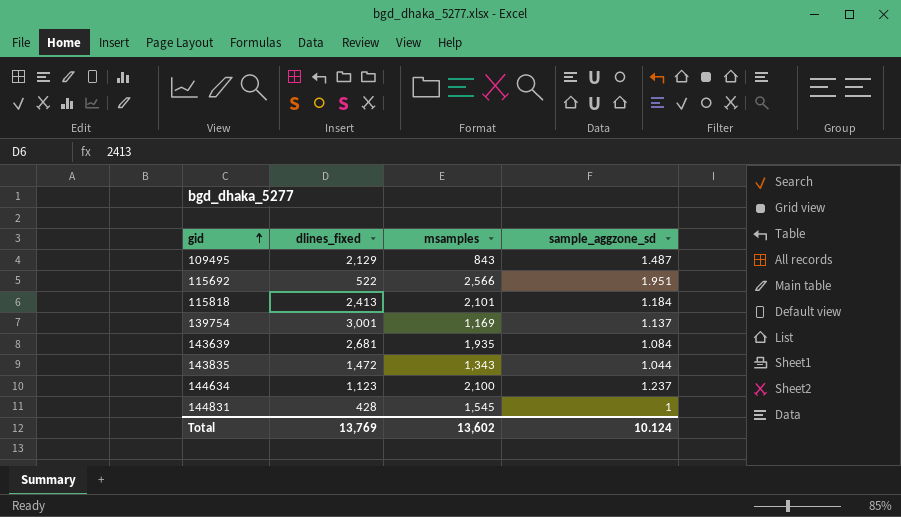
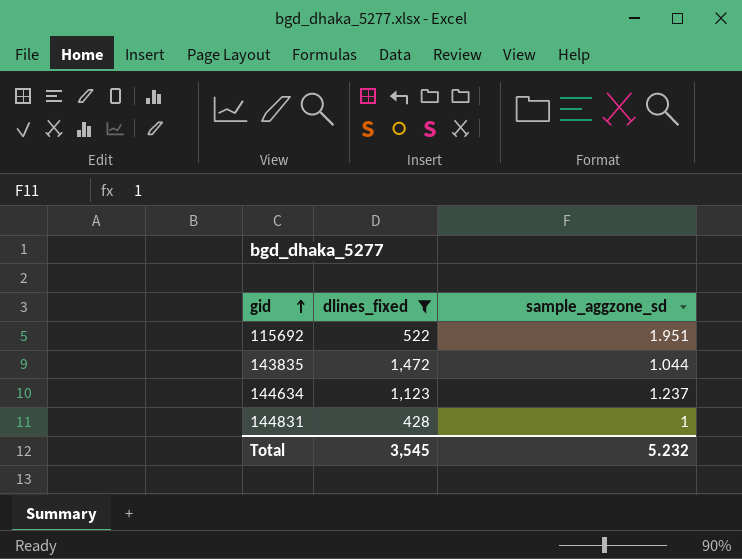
filter: none -> dlines_fixed <= 1,472
column msamples | position: 3 -> none
Total | dlines_fixed: 13,769 -> 3,545
Total | sample_aggzone_sd: 10.124 -> 5.232

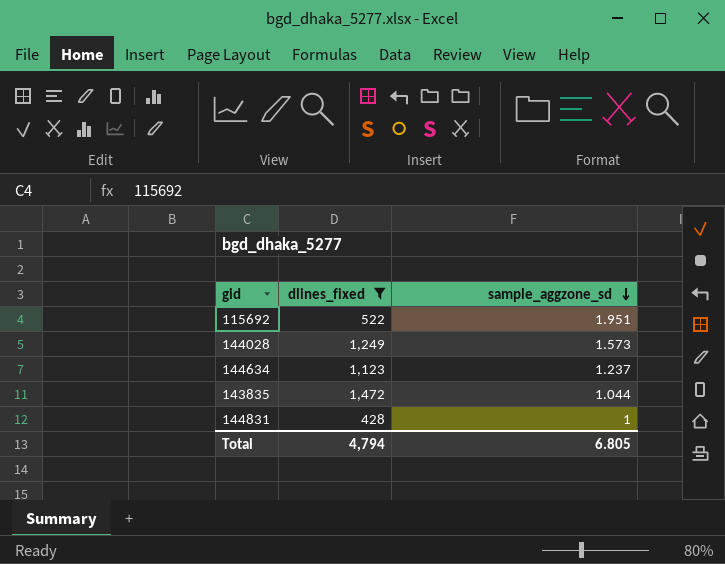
row order: gid ascending -> sample_aggzone_sd descending
row 144028: none -> 1,249 | 1.573
Total | dlines_fixed: 3,545 -> 4,794
Total | sample_aggzone_sd: 5.232 -> 6.805

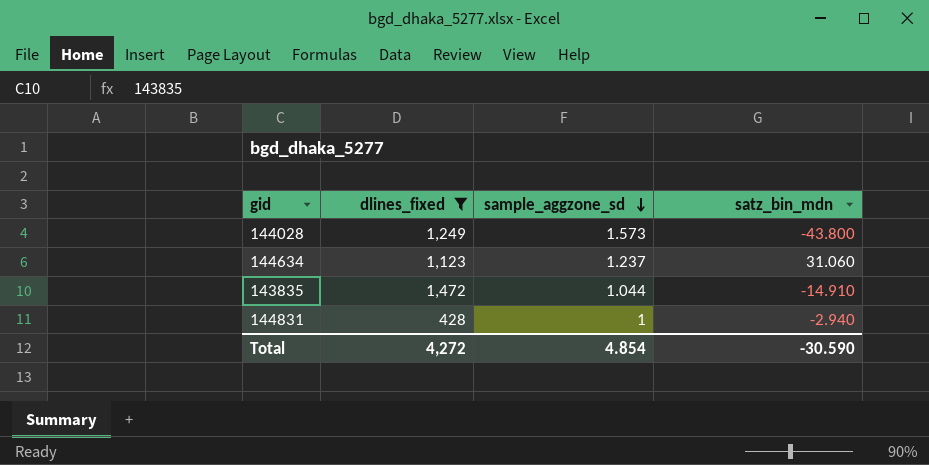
column satz_bin_mdn | position: none -> 4
row 115692: 522 | 1.951 -> none
Total | dlines_fixed: 4,794 -> 4,272
Total | sample_aggzone_sd: 6.805 -> 4.854

